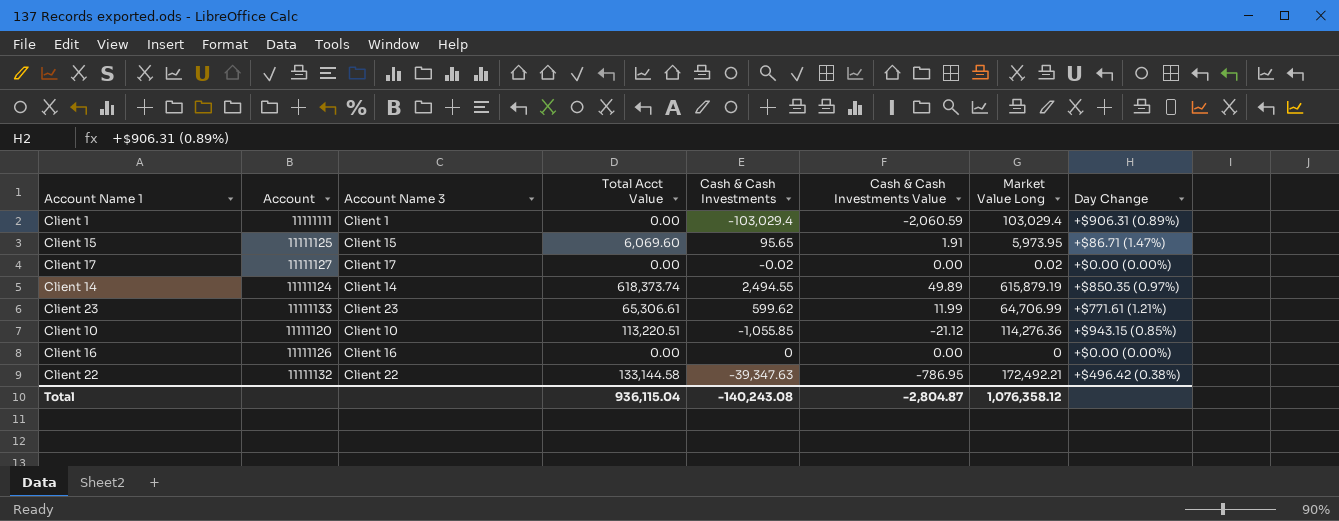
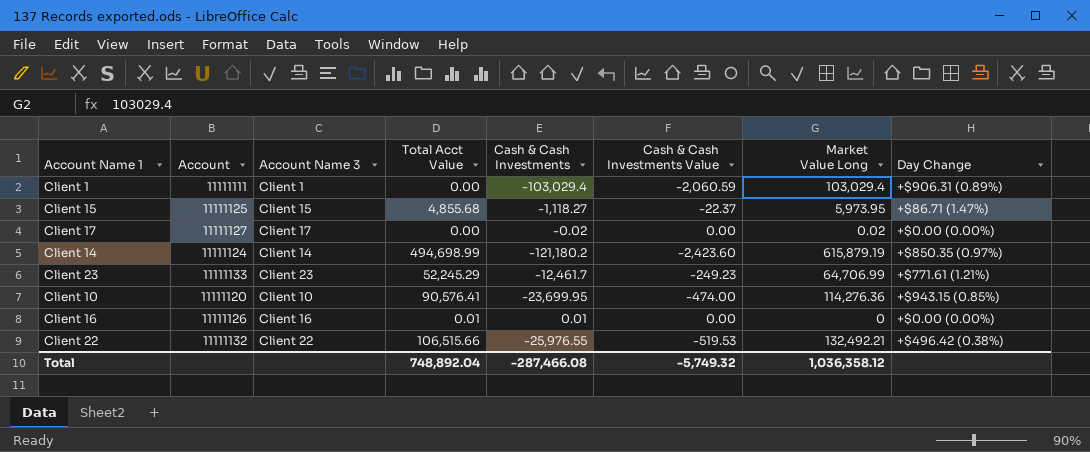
Client 15 | Total Acct Value: 6,069.60 -> 4,855.68
Client 15 | Cash & Cash Investments: 95.65 -> -1,118.27
Client 15 | Cash & Cash Investments Value: 1.91 -> -22.37
Client 14 | Total Acct Value: 618,373.74 -> 494,698.99
Client 14 | Cash & Cash Investments: 2,494.55 -> -121,180.2
Client 14 | Cash & Cash Investments Value: 49.89 -> -2,423.60
Client 23 | Total Acct Value: 65,306.61 -> 52,245.29
Client 23 | Cash & Cash Investments: 599.62 -> -12,461.7
Client 23 | Cash & Cash Investments Value: 11.99 -> -249.23
Client 10 | Total Acct Value: 113,220.51 -> 90,576.41
Client 10 | Cash & Cash Investments: -1,055.85 -> -23,699.95
Client 10 | Cash & Cash Investments Value: -21.12 -> -474.00
Client 16 | Total Acct Value: 0.00 -> 0.01
Client 16 | Cash & Cash Investments: 0 -> 0.01
Client 22 | Total Acct Value: 133,144.58 -> 106,515.66
Client 22 | Cash & Cash Investments: -39,347.63 -> -25,976.55
Client 22 | Cash & Cash Investments Value: -786.95 -> -519.53
Client 22 | Market Value Long: 172,492.21 -> 132,492.21
Total | Total Acct Value: 936,115.04 -> 748,892.04
Total | Cash & Cash Investments: -140,243.08 -> -287,466.08
Total | Cash & Cash Investments Value: -2,804.87 -> -5,749.32
Total | Market Value Long: 1,076,358.12 -> 1,036,358.12

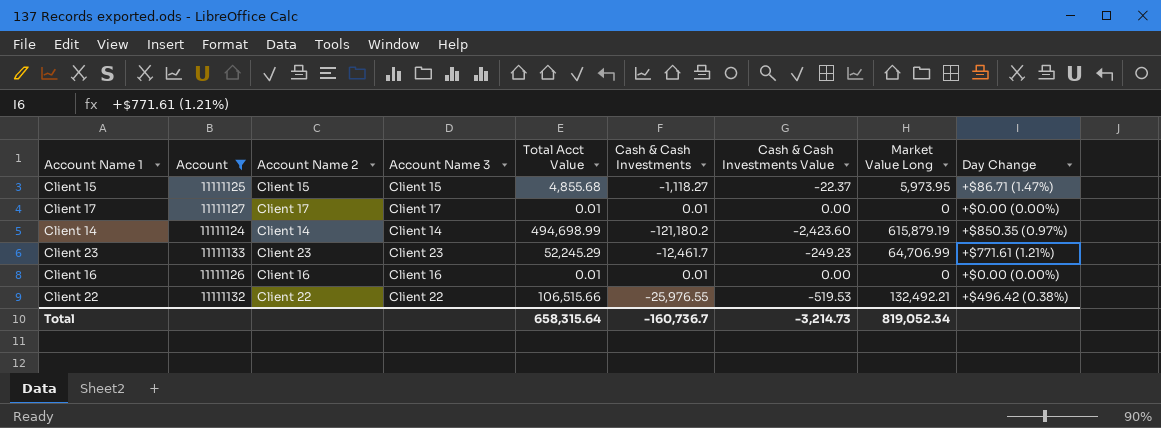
filter: none -> Account >= 11111124
column Account Name 2 | position: none -> 3
Client 17 | Total Acct Value: 0.00 -> 0.01
Client 17 | Cash & Cash Investments: -0.02 -> 0.01
Client 17 | Market Value Long: 0.02 -> 0
Total | Total Acct Value: 748,892.04 -> 658,315.64
Total | Cash & Cash Investments: -287,466.08 -> -160,736.7
Total | Cash & Cash Investments Value: -5,749.32 -> -3,214.73
Total | Market Value Long: 1,036,358.12 -> 819,052.34

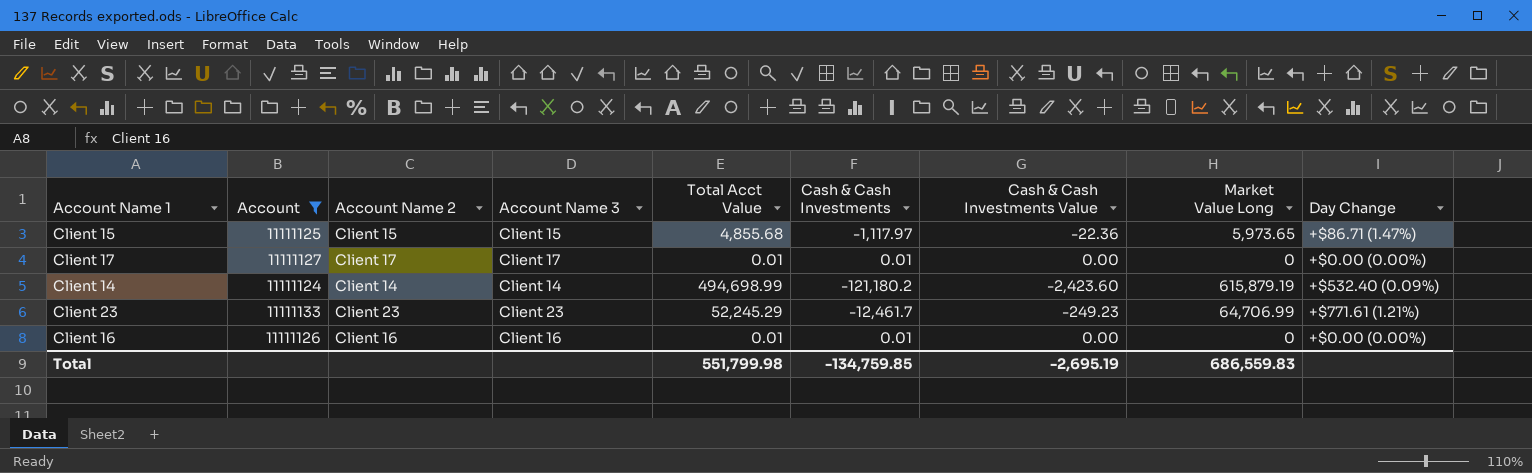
row Client 22: 11111132 | Client 22 | Client 22 | 106,515.66 | -25,976.55 | -519.53 | 132,492.21 | +$496.42 (0.38%) -> none
Client 15 | Cash & Cash Investments: -1,118.27 -> -1,117.97
Client 15 | Cash & Cash Investments Value: -22.37 -> -22.36
Client 15 | Market Value Long: 5,973.95 -> 5,973.65
Client 14 | Day Change: +$850.35 (0.97%) -> +$532.40 (0.09%)
Total | Total Acct Value: 658,315.64 -> 551,799.98
Total | Cash & Cash Investments: -160,736.7 -> -134,759.85
Total | Cash & Cash Investments Value: -3,214.73 -> -2,695.19
Total | Market Value Long: 819,052.34 -> 686,559.83

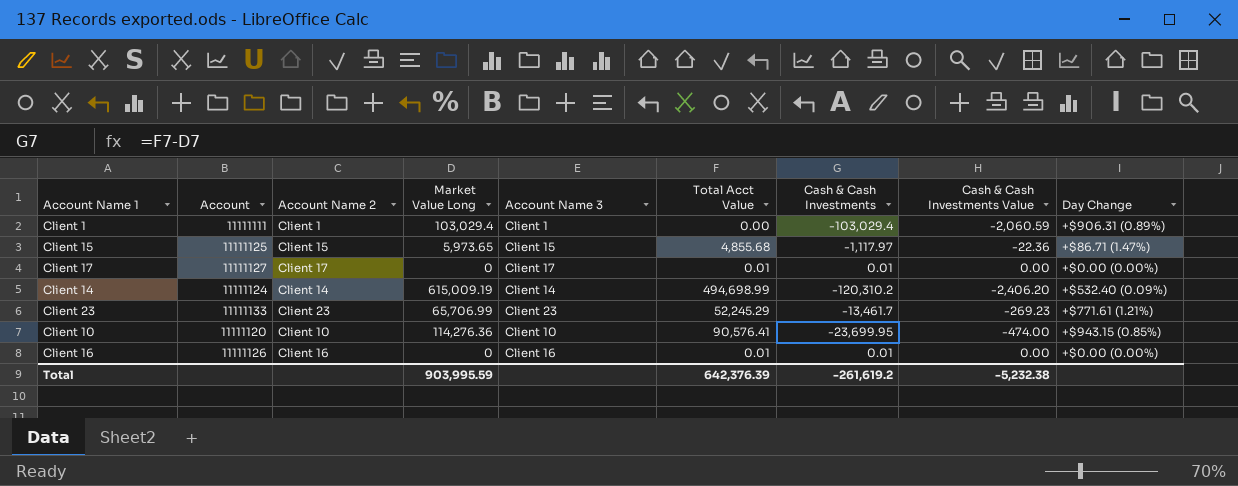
filter: Account >= 11111124 -> none
column Market Value Long | position: 8 -> 4
Client 14 | Market Value Long: 615,879.19 -> 615,009.19
Client 14 | Cash & Cash Investments: -121,180.2 -> -120,310.2
Client 14 | Cash & Cash Investments Value: -2,423.60 -> -2,406.20
Client 23 | Market Value Long: 64,706.99 -> 65,706.99
Client 23 | Cash & Cash Investments: -12,461.7 -> -13,461.7
Client 23 | Cash & Cash Investments Value: -249.23 -> -269.23
Total | Market Value Long: 686,559.83 -> 903,995.59
Total | Total Acct Value: 551,799.98 -> 642,376.39
Total | Cash & Cash Investments: -134,759.85 -> -261,619.2
Total | Cash & Cash Investments Value: -2,695.19 -> -5,232.38

